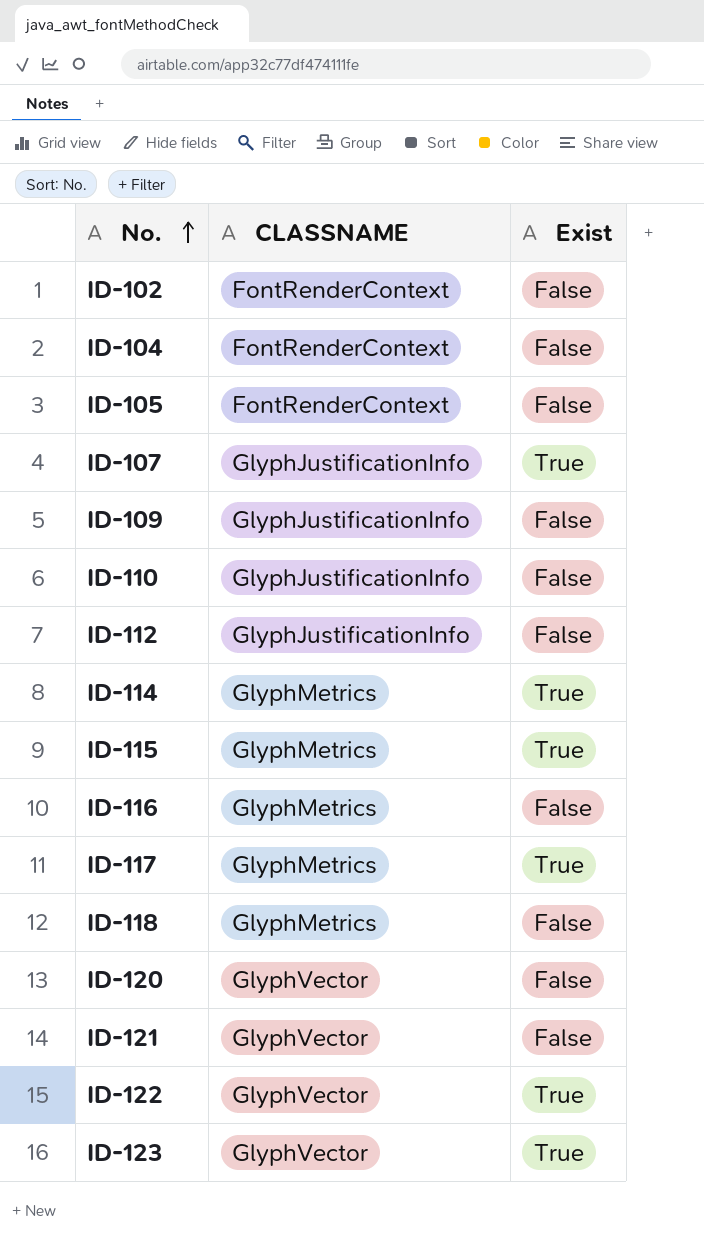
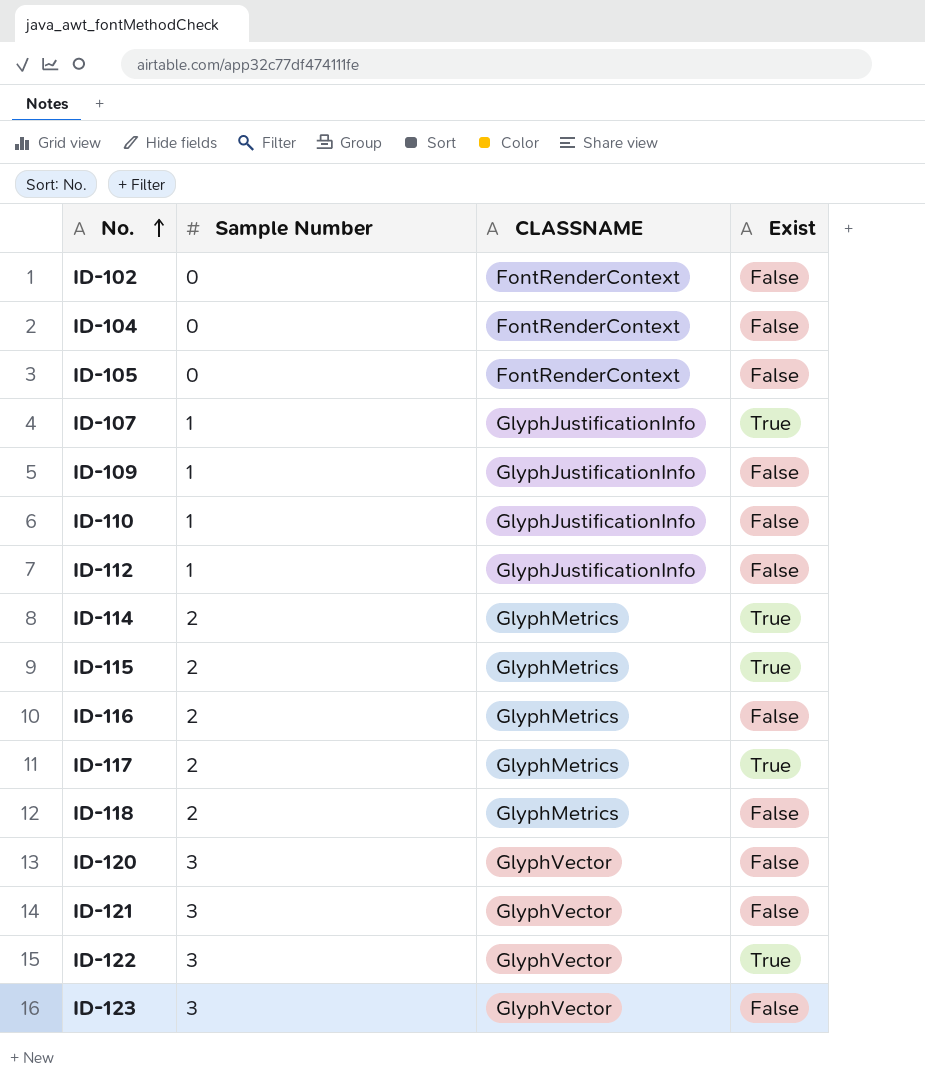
column Sample Number | position: none -> 2
ID-123 | Exist: True -> False

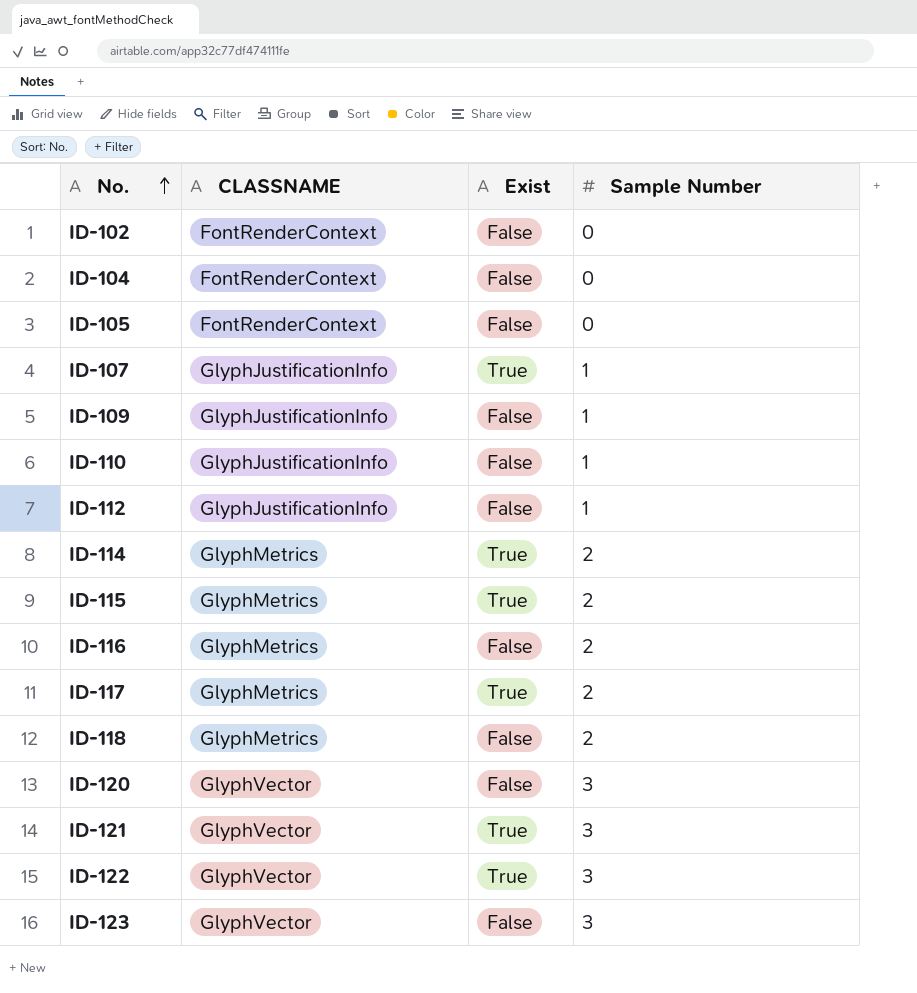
column Sample Number | position: 2 -> 4
ID-121 | Exist: False -> True

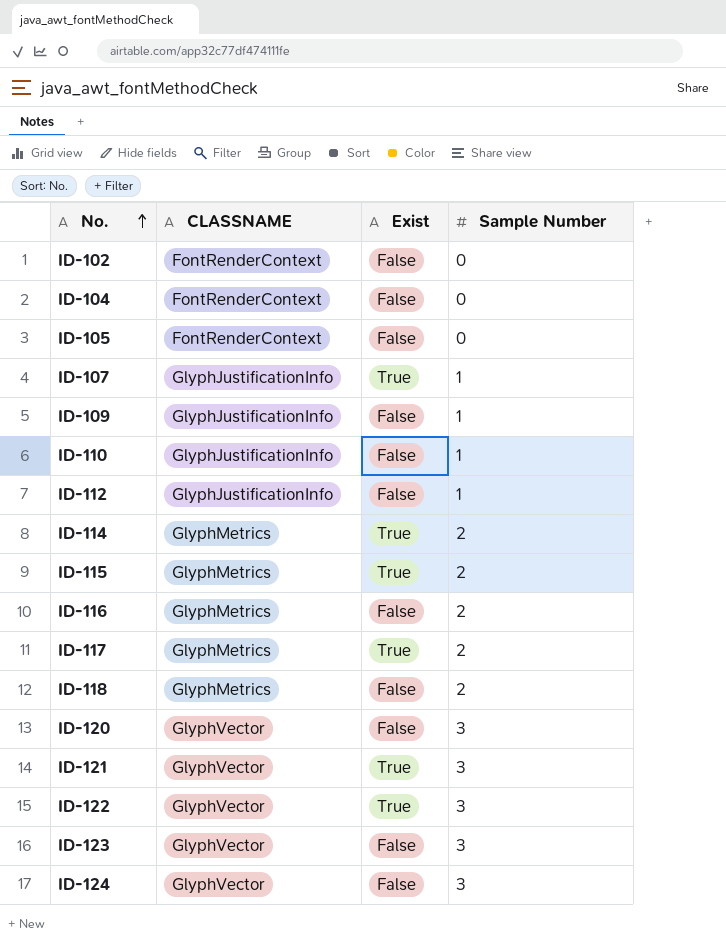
row ID-124: none -> GlyphVector | False | 3

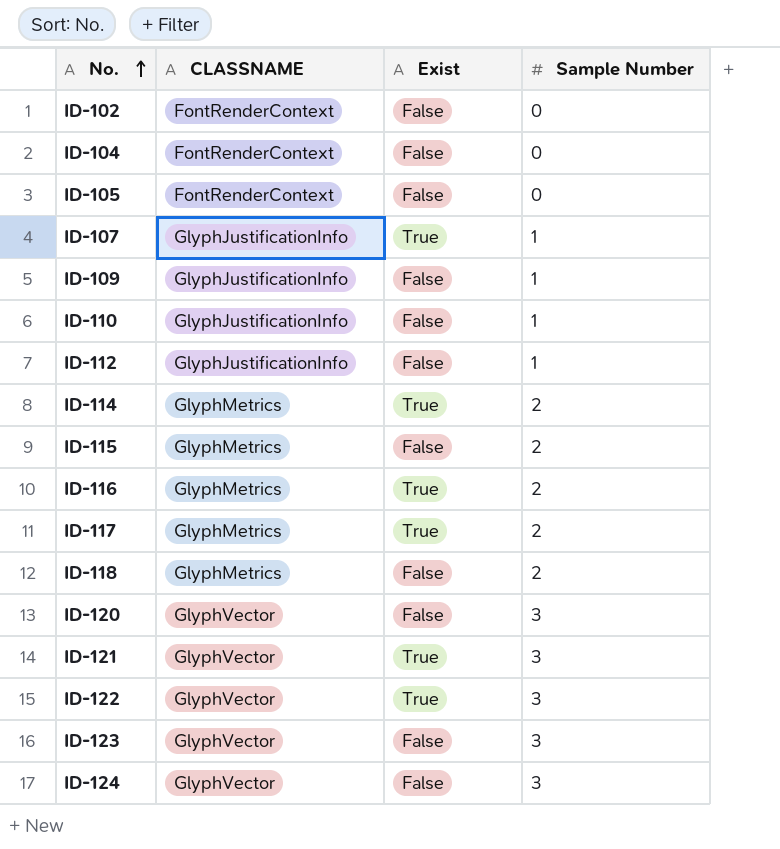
ID-115 | Exist: True -> False
ID-116 | Exist: False -> True

